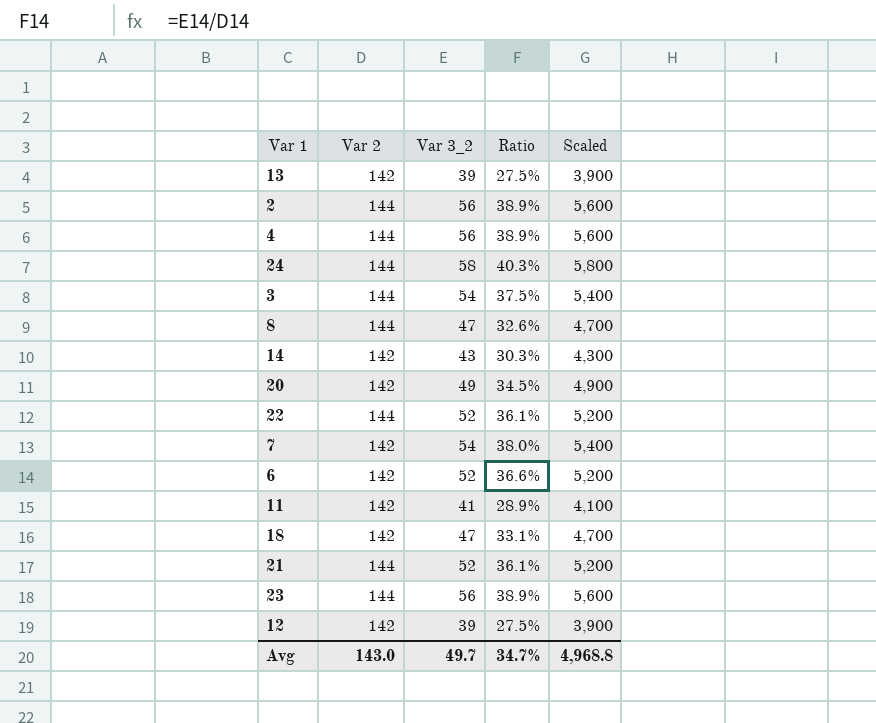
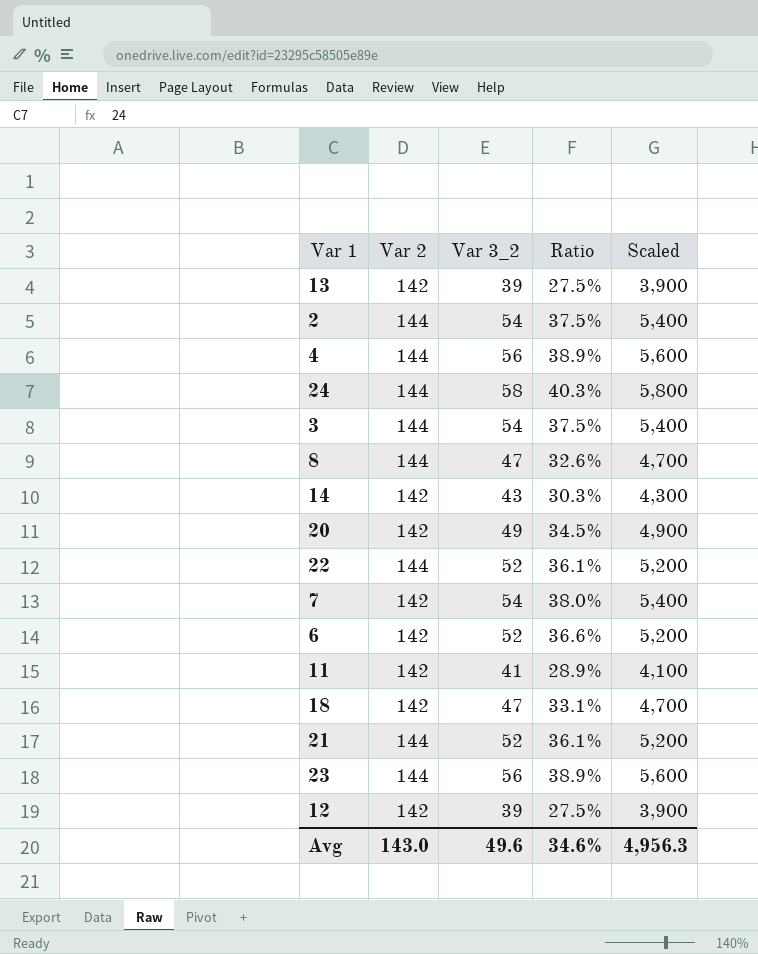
2 | Var 3_2: 56 -> 54
2 | Ratio: 38.9% -> 37.5%
2 | Scaled: 5,600 -> 5,400
Avg | Var 3_2: 49.7 -> 49.6
Avg | Ratio: 34.7% -> 34.6%
Avg | Scaled: 4,968.8 -> 4,956.3

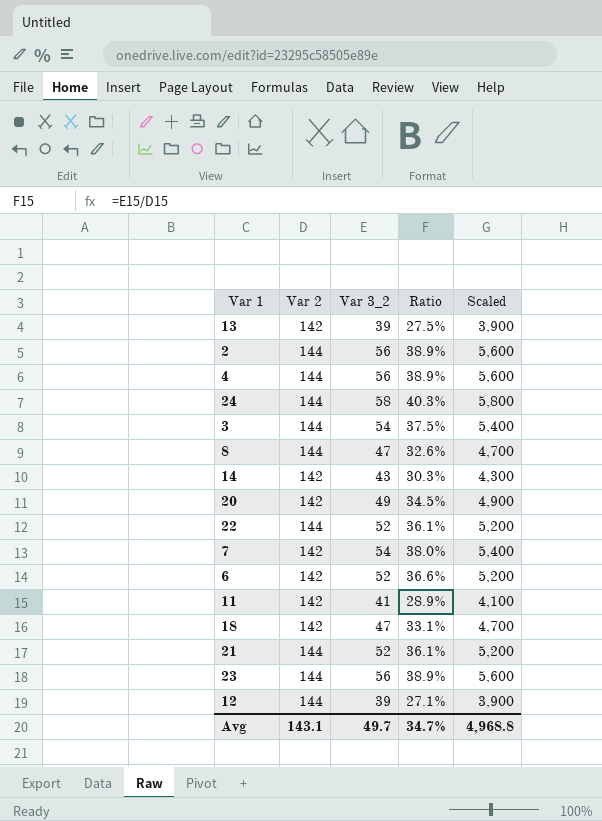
2 | Var 3_2: 54 -> 56
2 | Ratio: 37.5% -> 38.9%
2 | Scaled: 5,400 -> 5,600
12 | Var 2: 142 -> 144
12 | Ratio: 27.5% -> 27.1%
Avg | Var 2: 143.0 -> 143.1
Avg | Var 3_2: 49.6 -> 49.7
Avg | Ratio: 34.6% -> 34.7%
Avg | Scaled: 4,956.3 -> 4,968.8

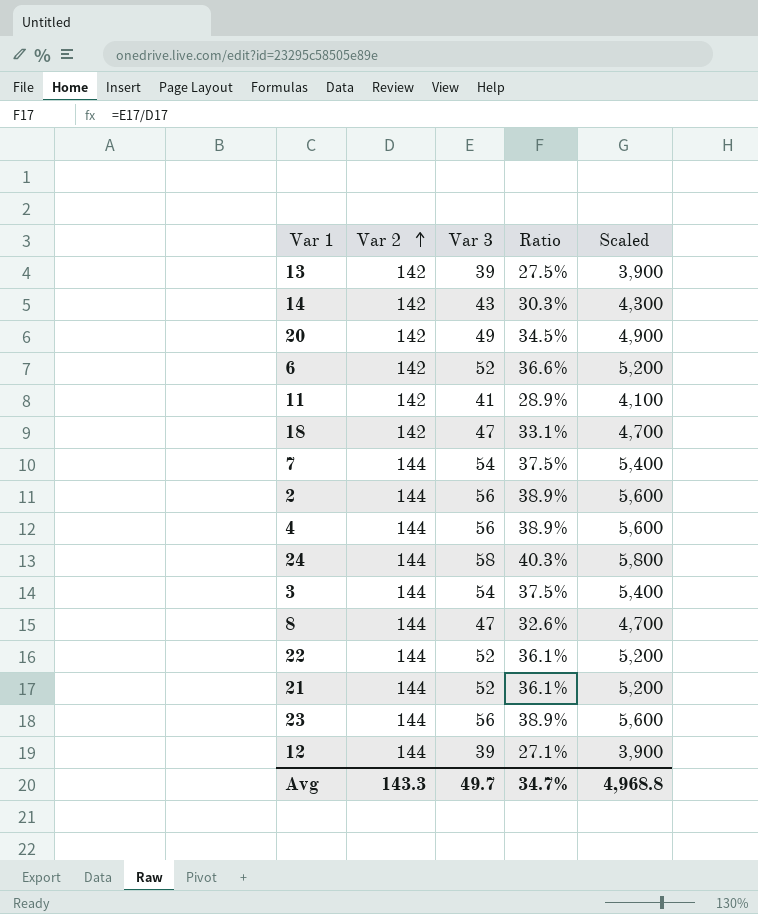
row order: none -> Var 2 ascending
column name: Var 3_2 -> Var 3
7 | Var 2: 142 -> 144
7 | Ratio: 38.0% -> 37.5%
Avg | Var 2: 143.1 -> 143.3

